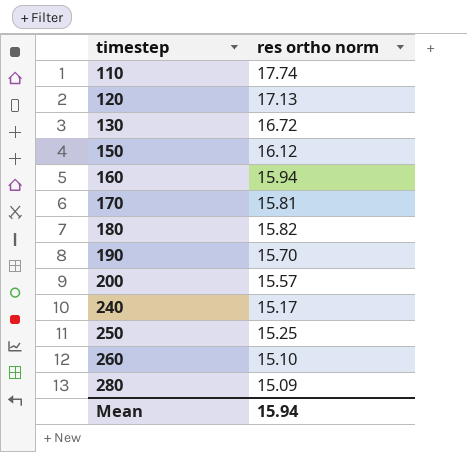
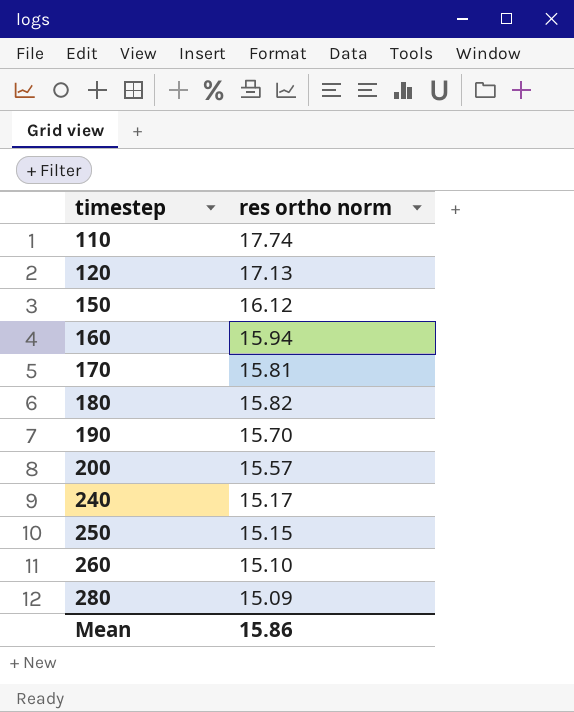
row 130: 16.72 -> none
250 | res ortho norm: 15.25 -> 15.15
Mean | res ortho norm: 15.94 -> 15.86

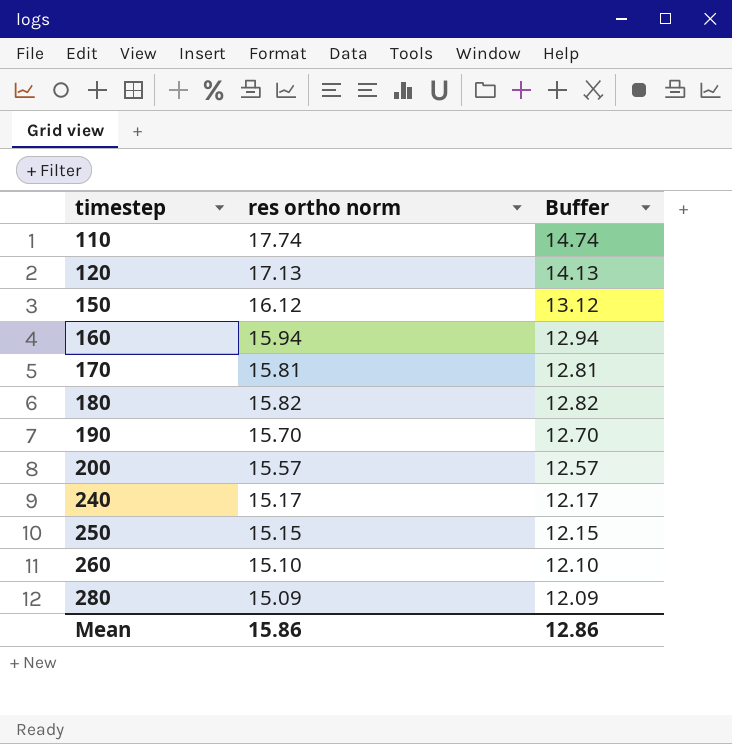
column Buffer | formula: none -> [res ortho norm] - 3

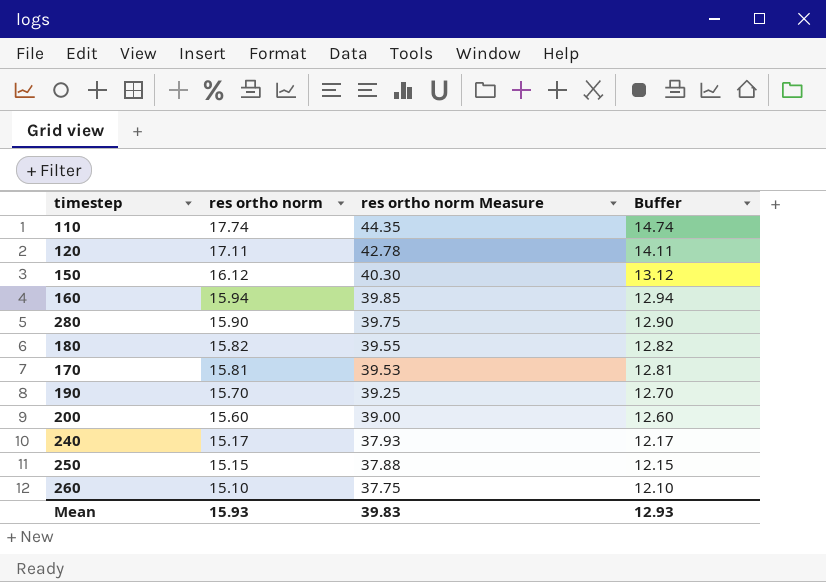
row order: timestep ascending -> res ortho norm descending
column res ortho norm Measure | formula: none -> [res ortho norm] * 2.5
120 | res ortho norm: 17.13 -> 17.11
120 | Buffer: 14.13 -> 14.11
280 | res ortho norm: 15.09 -> 15.90
280 | Buffer: 12.09 -> 12.90
200 | res ortho norm: 15.57 -> 15.60
200 | Buffer: 12.57 -> 12.60
Mean | res ortho norm: 15.86 -> 15.93
Mean | Buffer: 12.86 -> 12.93

